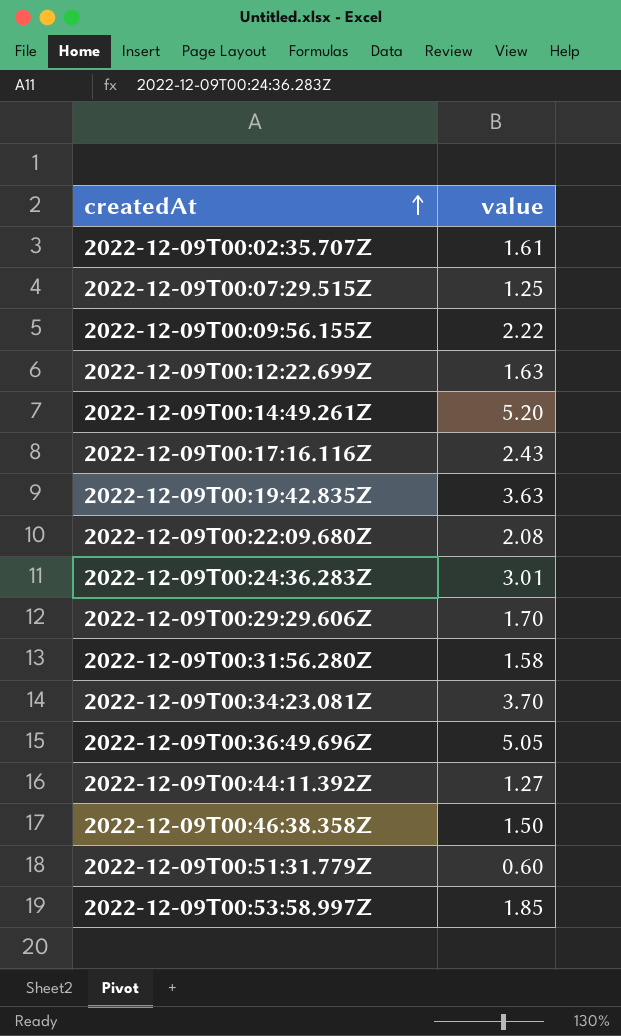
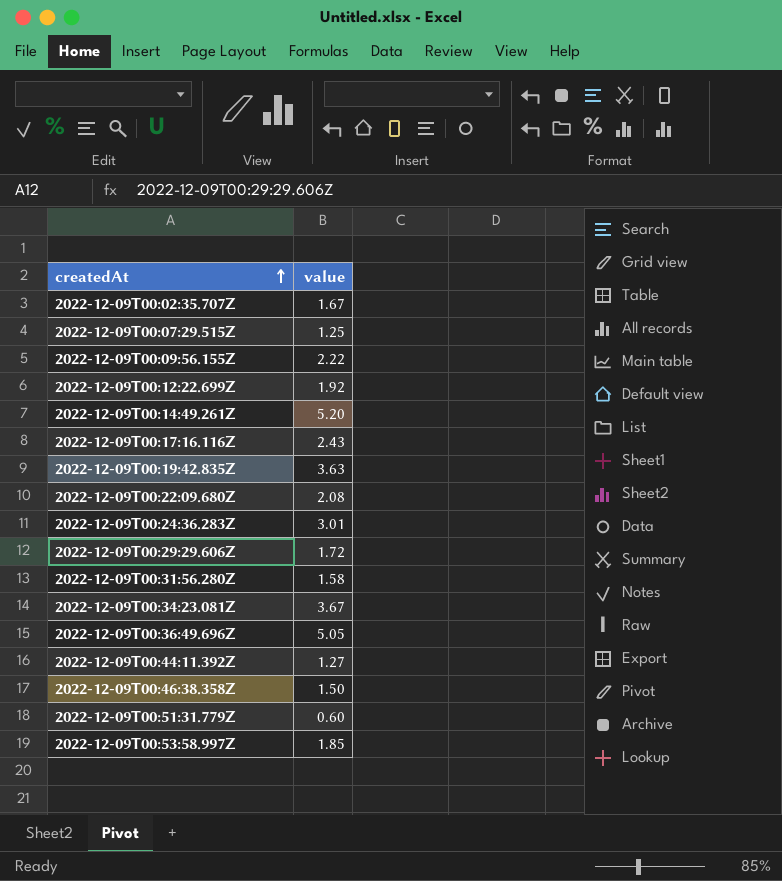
2022-12-09T00:02:35.707Z | value: 1.61 -> 1.67
2022-12-09T00:12:22.699Z | value: 1.63 -> 1.92
2022-12-09T00:29:29.606Z | value: 1.70 -> 1.72
2022-12-09T00:34:23.081Z | value: 3.70 -> 3.67

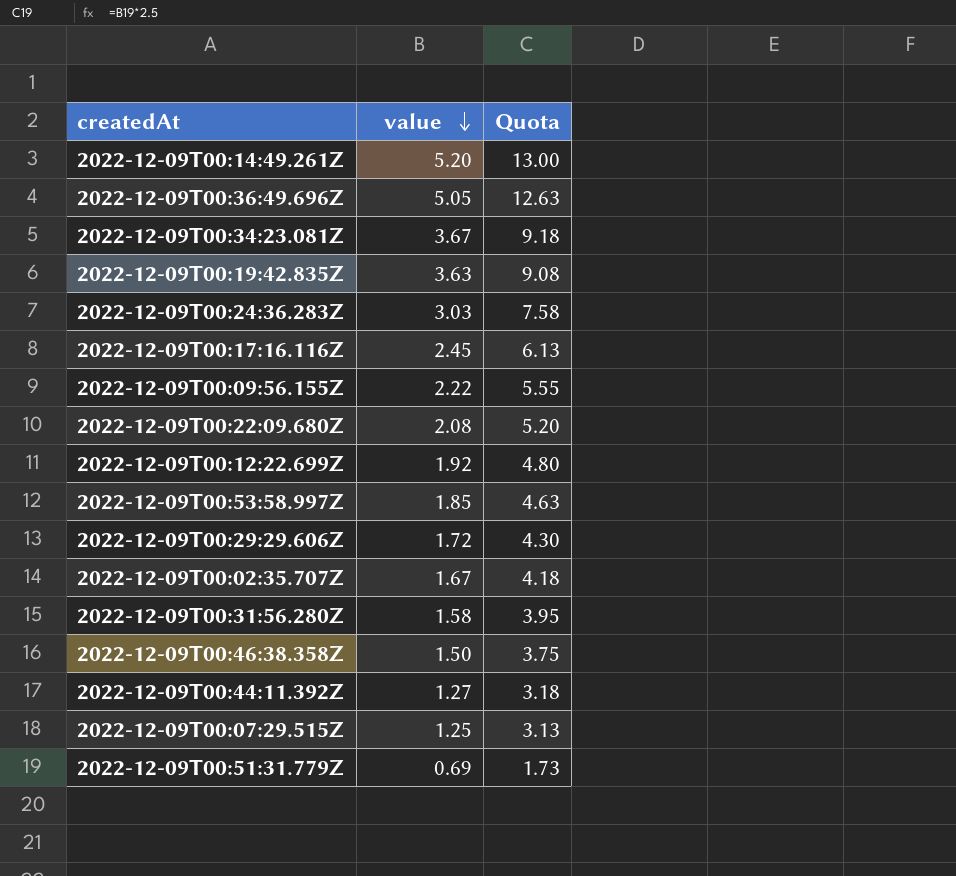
row order: createdAt ascending -> value descending
column Quota | formula: none -> [value] * 2.5
2022-12-09T00:24:36.283Z | value: 3.01 -> 3.03
2022-12-09T00:17:16.116Z | value: 2.43 -> 2.45
2022-12-09T00:51:31.779Z | value: 0.60 -> 0.69

